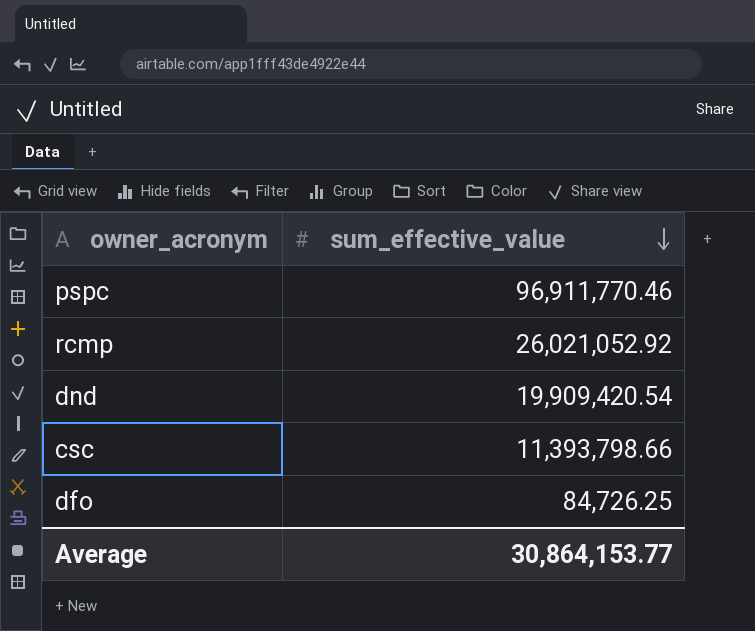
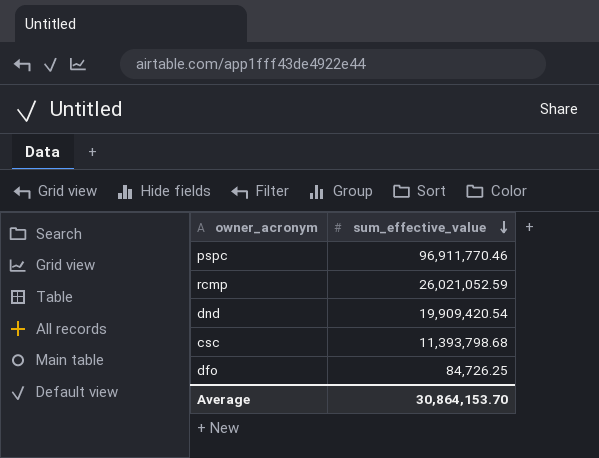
rcmp | sum_effective_value: 26,021,052.92 -> 26,021,052.59
csc | sum_effective_value: 11,393,798.66 -> 11,393,798.68
Average | sum_effective_value: 30,864,153.77 -> 30,864,153.70

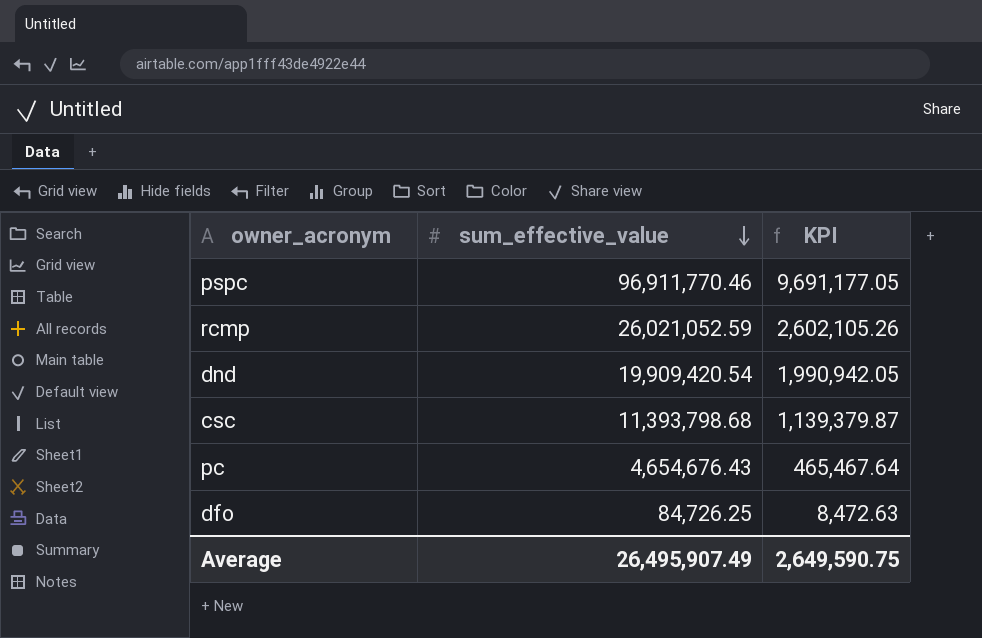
column KPI | formula: none -> [sum_effective_value] * 0.1
row pc: none -> 4,654,676.43 | 465,467.64
Average | sum_effective_value: 30,864,153.70 -> 26,495,907.49

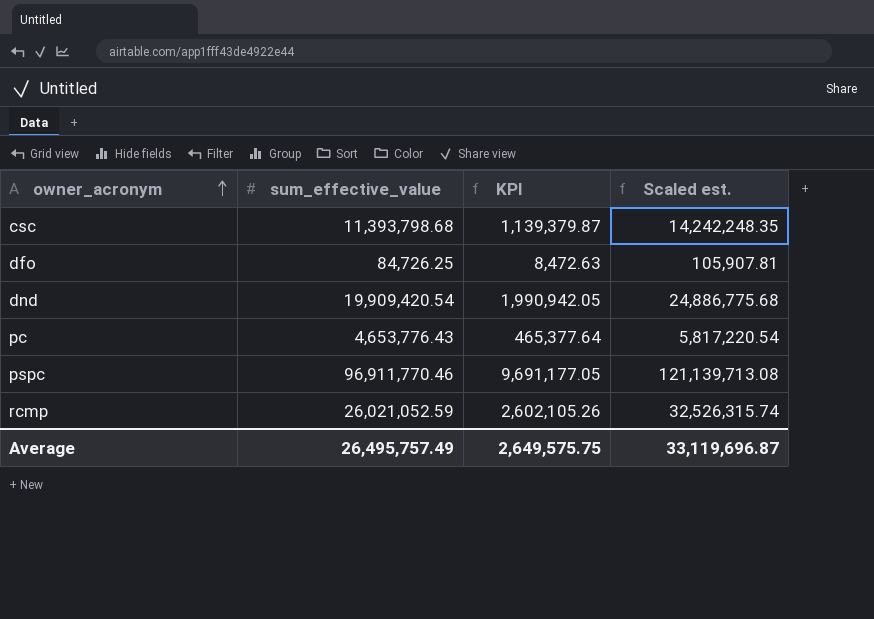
row order: sum_effective_value descending -> owner_acronym ascending
column Scaled est. | formula: none -> [sum_effective_value] * 1.25
pc | sum_effective_value: 4,654,676.43 -> 4,653,776.43
pc | KPI: 465,467.64 -> 465,377.64
Average | sum_effective_value: 26,495,907.49 -> 26,495,757.49
Average | KPI: 2,649,590.75 -> 2,649,575.75

